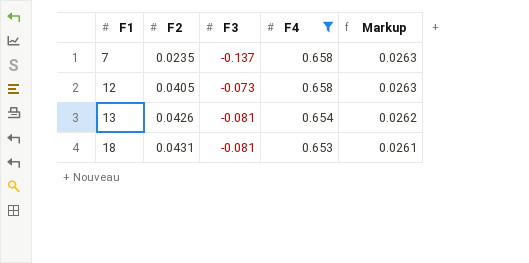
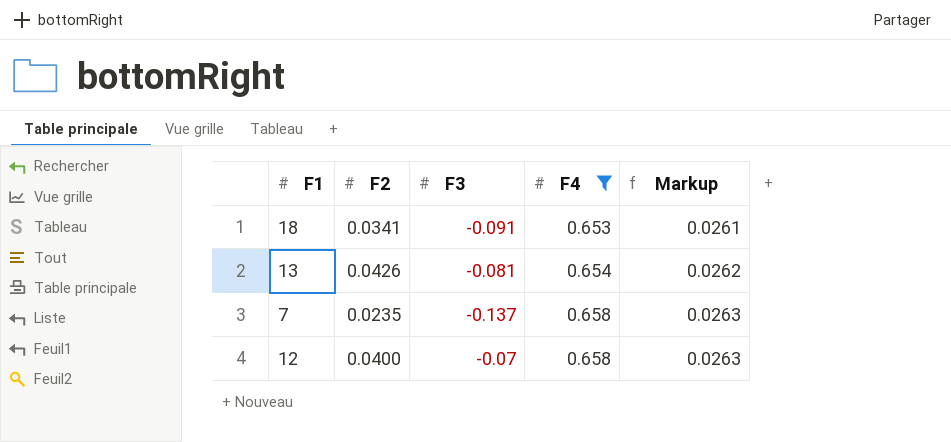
row order: F1 ascending -> F4 ascending
18 | F2: 0.0431 -> 0.0341
18 | F3: -0.081 -> -0.091
12 | F2: 0.0405 -> 0.0400
12 | F3: -0.073 -> -0.07

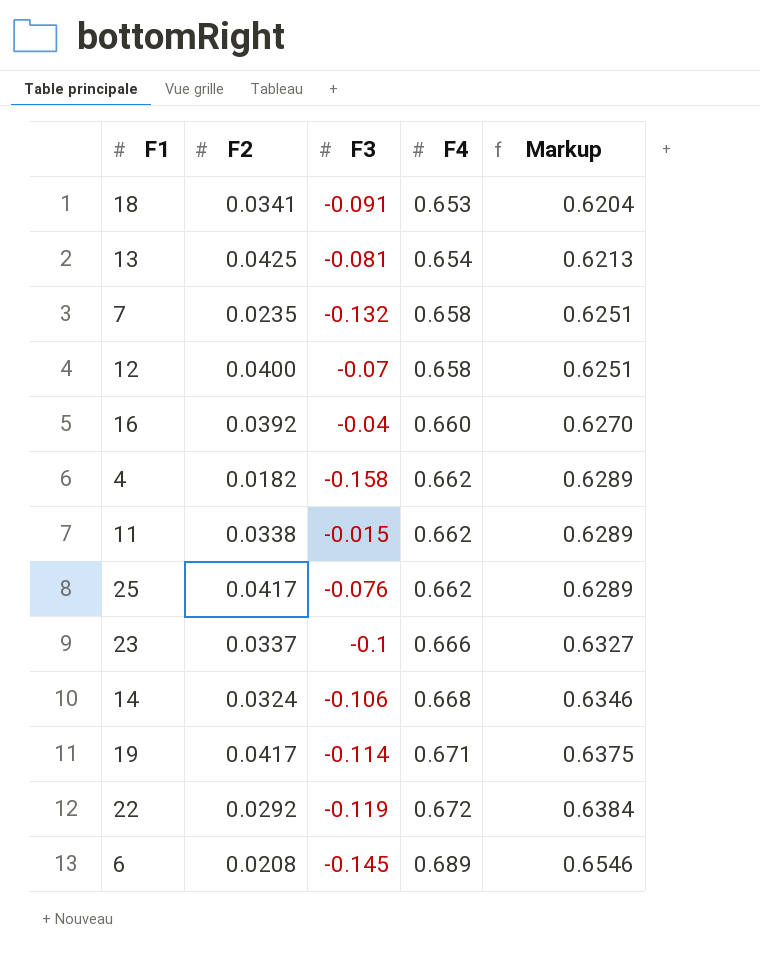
filter: F4 <= 0.658 -> none
column Markup | formula: [F4] * 0.04 -> [F4] * 0.95
13 | F2: 0.0426 -> 0.0425
7 | F3: -0.137 -> -0.132

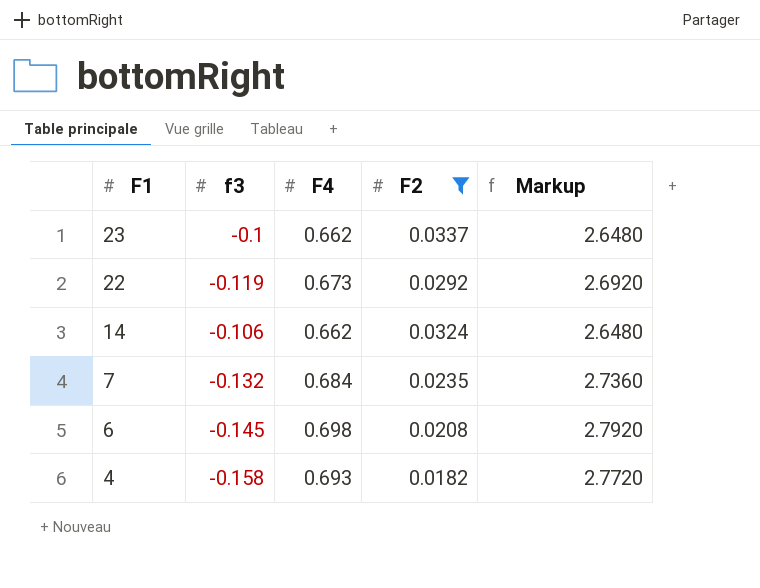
filter: none -> F2 <= 0.0337
row order: F4 ascending -> F1 descending
column name: F3 -> f3
column F2 | position: 2 -> 4
column Markup | formula: [F4] * 0.95 -> [F4] * 4
23 | F4: 0.666 -> 0.662
22 | F4: 0.672 -> 0.673
14 | F4: 0.668 -> 0.662
7 | F4: 0.658 -> 0.684
6 | F4: 0.689 -> 0.698
4 | F4: 0.662 -> 0.693

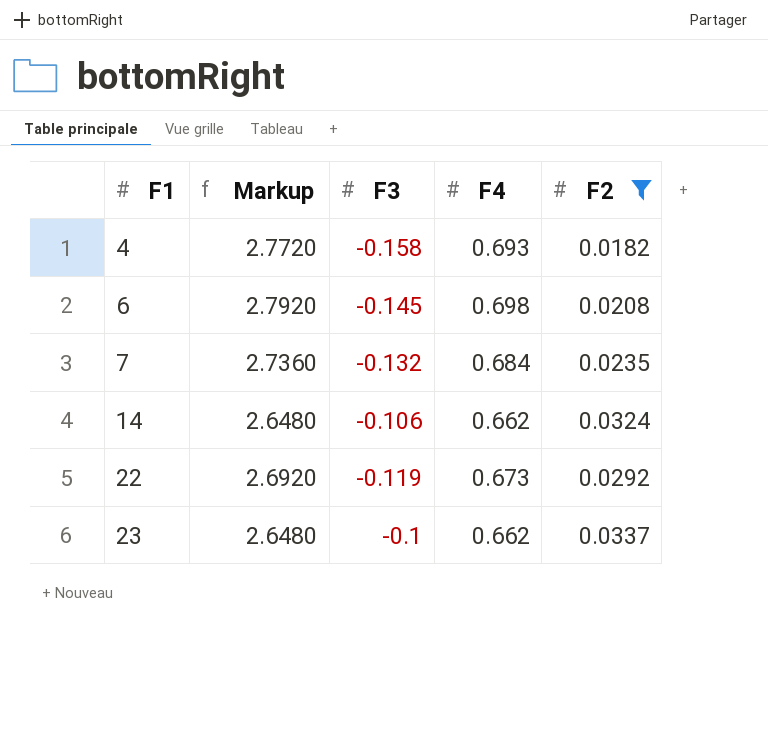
row order: F1 descending -> F1 ascending
column Markup | position: 5 -> 2
column name: f3 -> F3

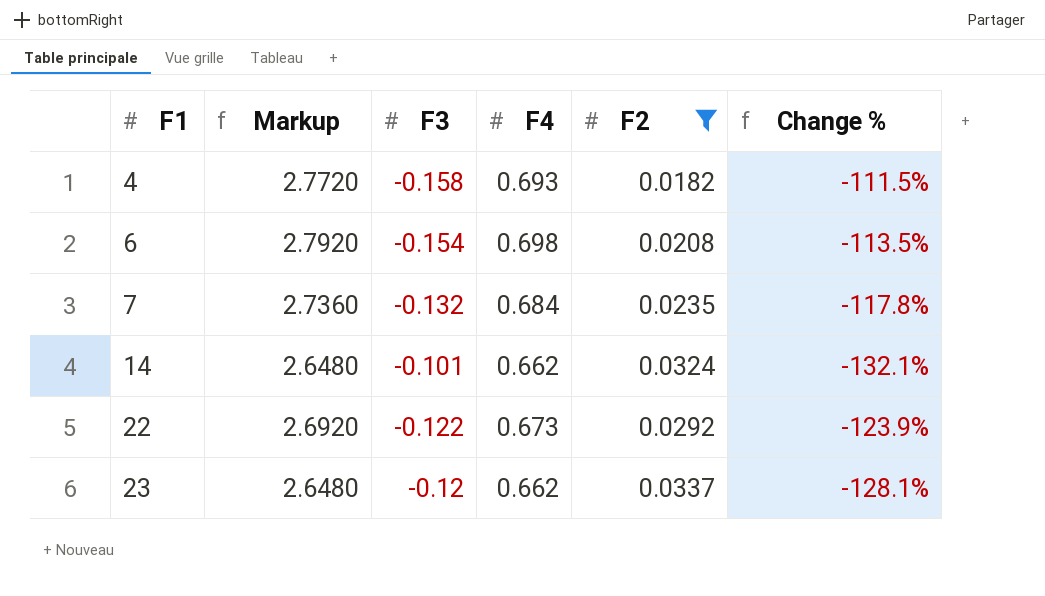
column Change % | formula: none -> ([F2] - [F3]) / [F3]
6 | F3: -0.145 -> -0.154
14 | F3: -0.106 -> -0.101
22 | F3: -0.119 -> -0.122
23 | F3: -0.1 -> -0.12

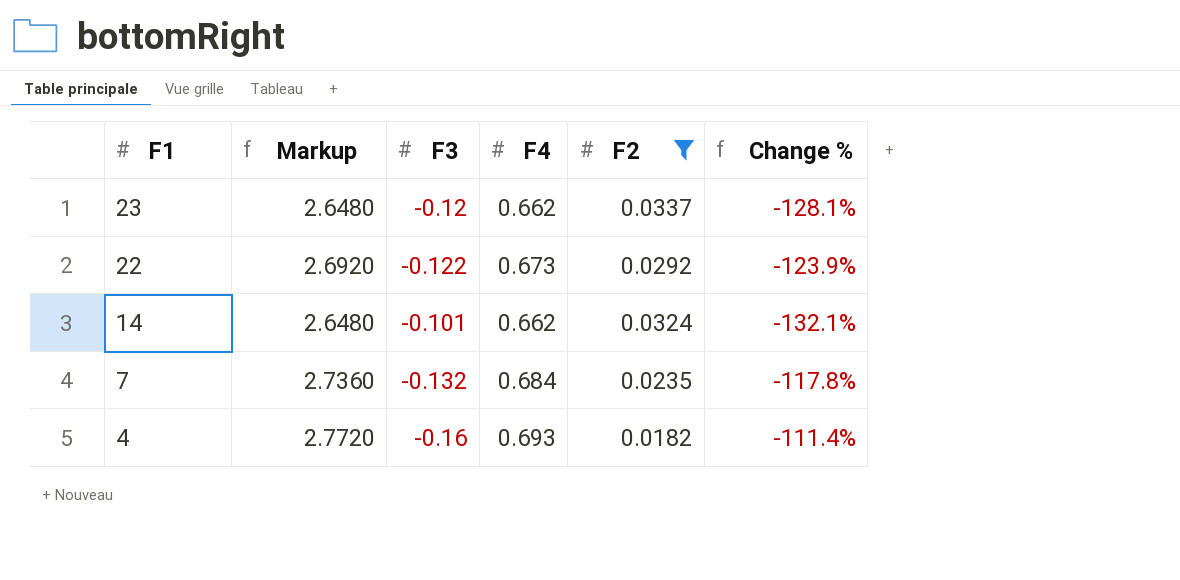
row order: F1 ascending -> F1 descending
row 6: 2.7920 | -0.154 | 0.698 | 0.0208 | -113.5% -> none
4 | F3: -0.158 -> -0.16
4 | Change %: -111.5% -> -111.4%

